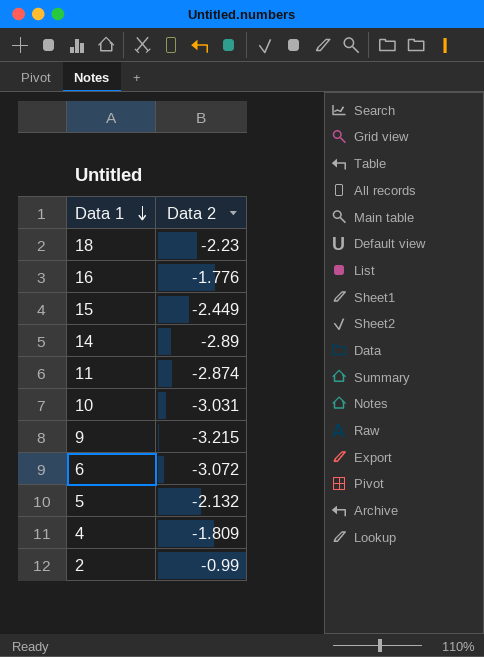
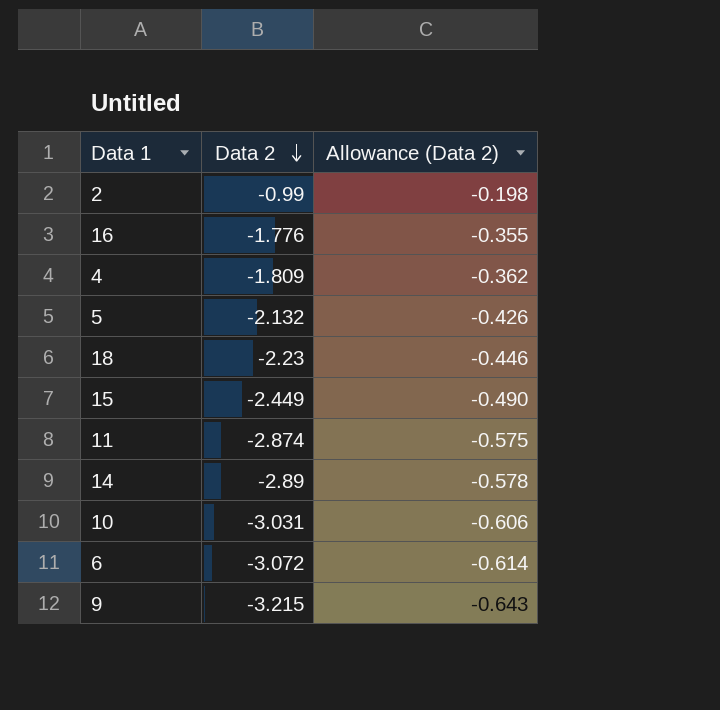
row order: Data 1 descending -> Data 2 descending
column Allowance (Data 2) | formula: none -> [Data 2] * 0.2

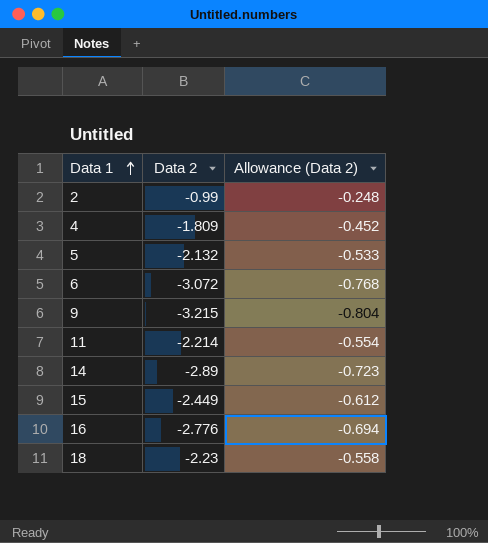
row order: Data 2 descending -> Data 1 ascending
column Allowance (Data 2) | formula: [Data 2] * 0.2 -> [Data 2] * 0.25
row 10: -3.031 | -0.606 -> none
11 | Data 2: -2.874 -> -2.214
16 | Data 2: -1.776 -> -2.776

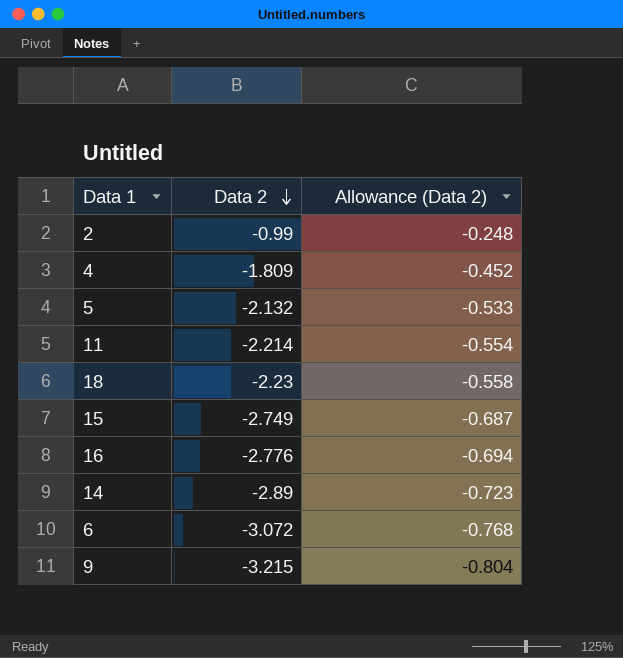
row order: Data 1 ascending -> Data 2 descending
15 | Data 2: -2.449 -> -2.749
15 | Allowance (Data 2): -0.612 -> -0.687

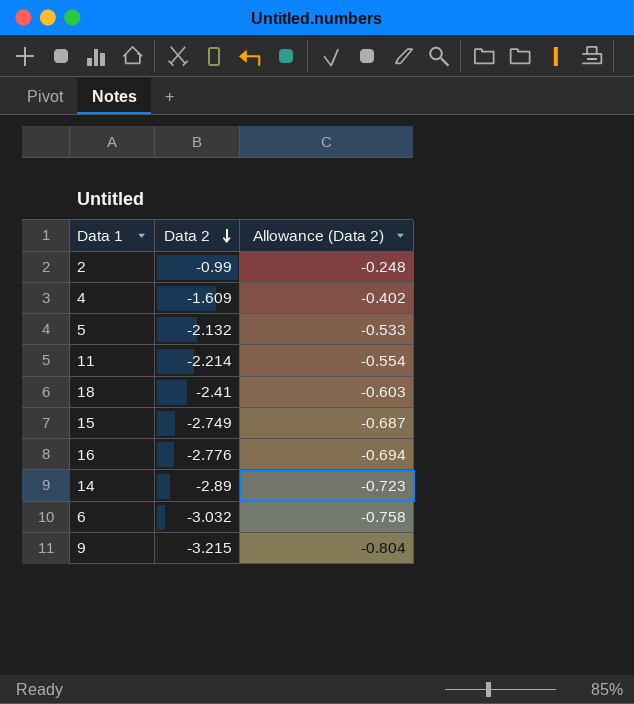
4 | Data 2: -1.809 -> -1.609
4 | Allowance (Data 2): -0.452 -> -0.402
18 | Data 2: -2.23 -> -2.41
18 | Allowance (Data 2): -0.558 -> -0.603
6 | Data 2: -3.072 -> -3.032
6 | Allowance (Data 2): -0.768 -> -0.758

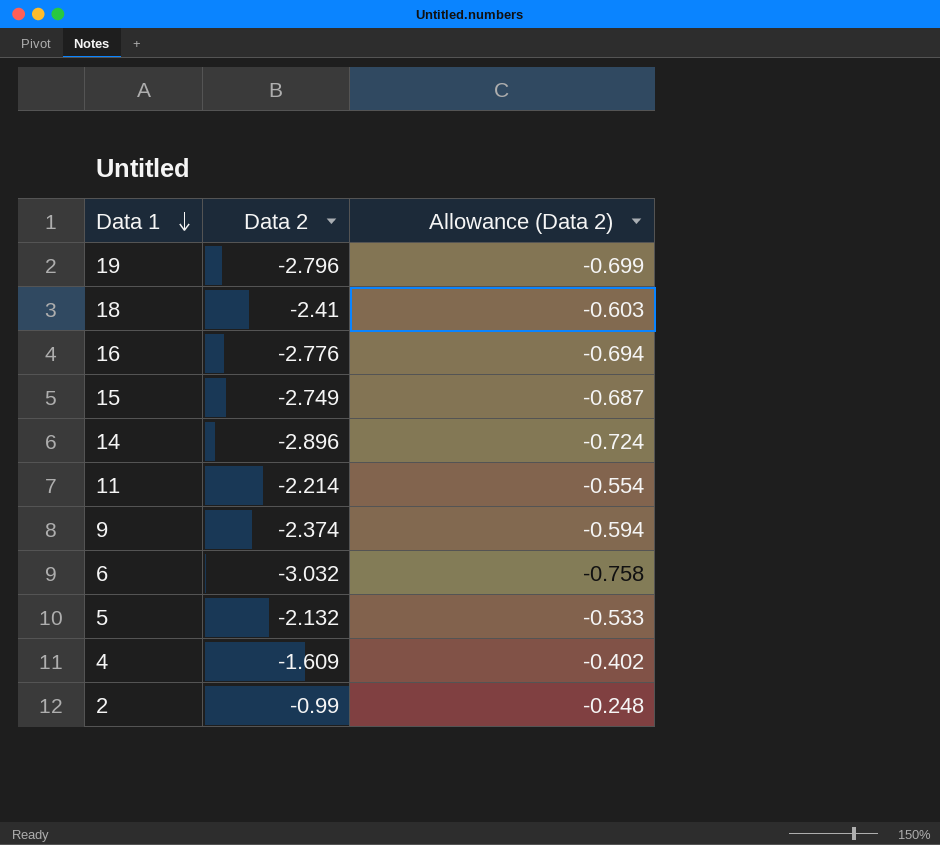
row order: Data 2 descending -> Data 1 descending
row 19: none -> -2.796 | -0.699
14 | Data 2: -2.89 -> -2.896
14 | Allowance (Data 2): -0.723 -> -0.724
9 | Data 2: -3.215 -> -2.374
9 | Allowance (Data 2): -0.804 -> -0.594

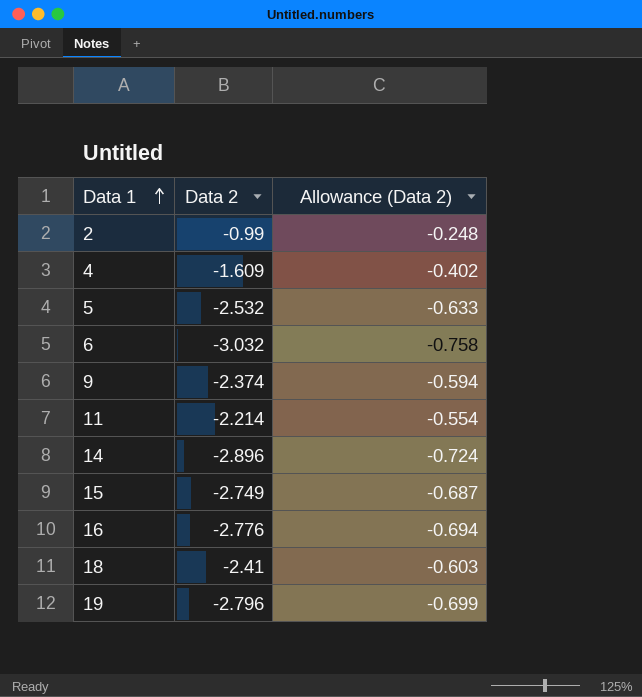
row order: Data 1 descending -> Data 1 ascending
5 | Data 2: -2.132 -> -2.532
5 | Allowance (Data 2): -0.533 -> -0.633

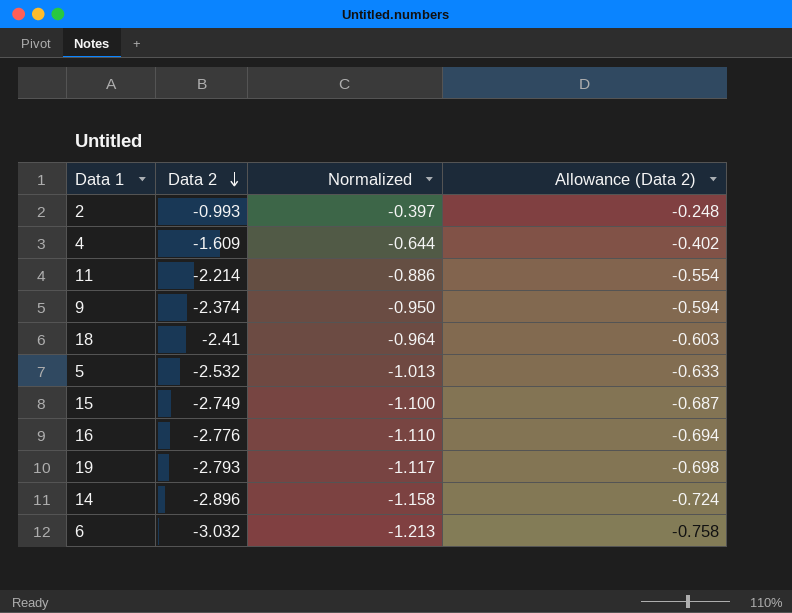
row order: Data 1 ascending -> Data 2 descending
column Normalized | formula: none -> [Data 2] * 0.4
2 | Data 2: -0.99 -> -0.993
19 | Data 2: -2.796 -> -2.793
19 | Allowance (Data 2): -0.699 -> -0.698

